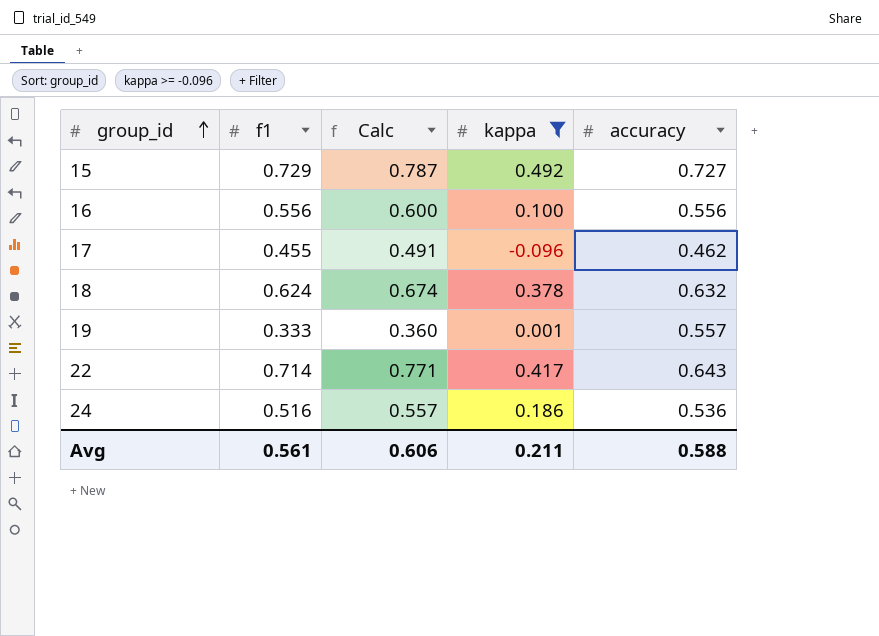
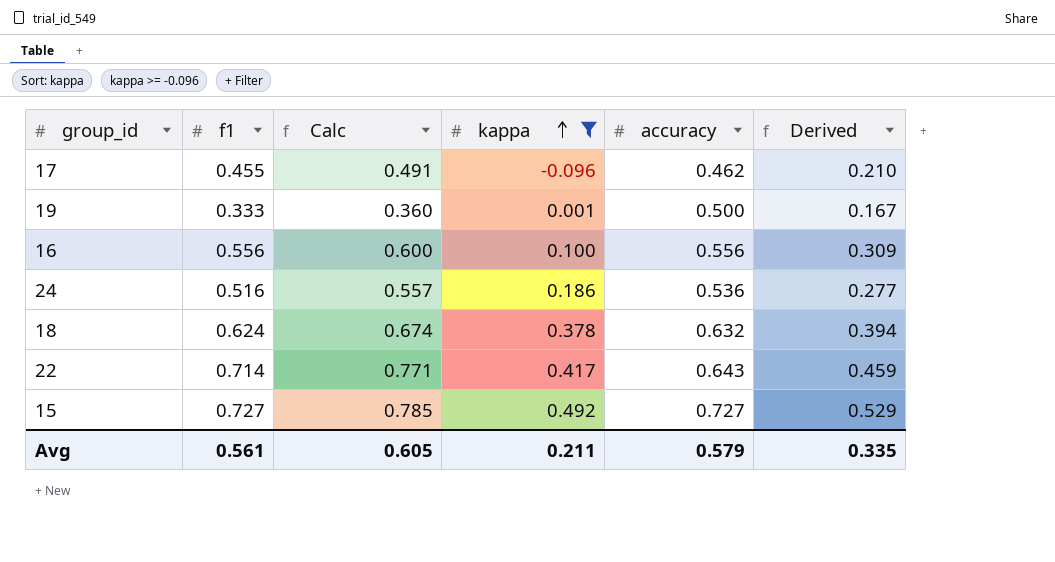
row order: group_id ascending -> kappa ascending
column Derived | formula: none -> [f1] * [accuracy]
19 | accuracy: 0.557 -> 0.500
15 | f1: 0.729 -> 0.727
15 | Calc: 0.787 -> 0.785
Avg | Calc: 0.606 -> 0.605
Avg | accuracy: 0.588 -> 0.579

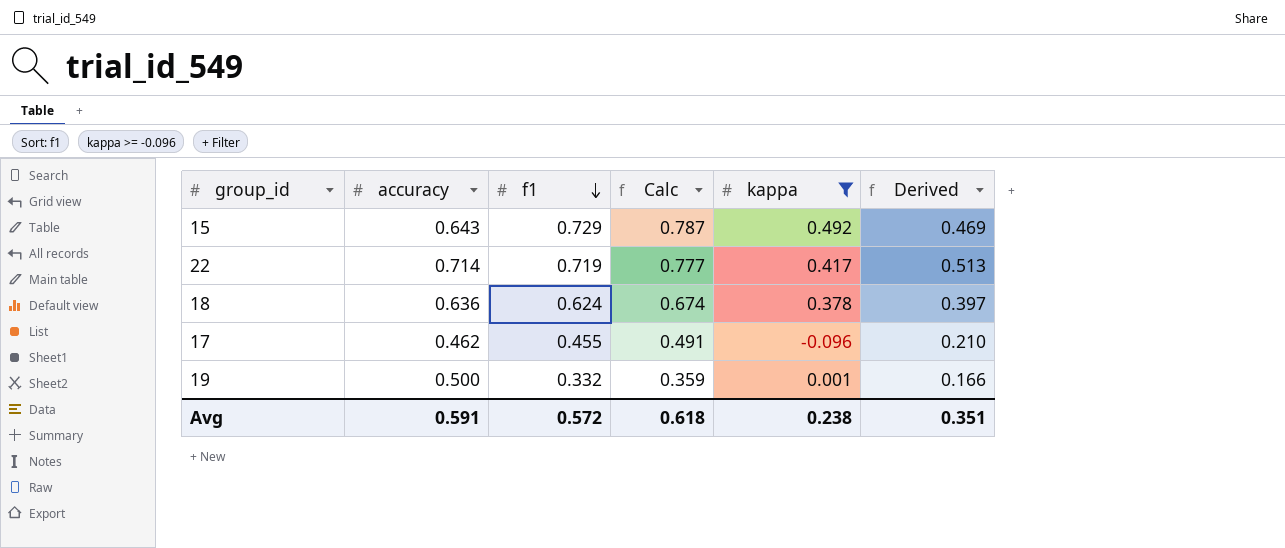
row order: kappa ascending -> f1 descending
column accuracy | position: 5 -> 2
row 16: 0.556 | 0.600 | 0.100 | 0.556 | 0.309 -> none
row 24: 0.516 | 0.557 | 0.186 | 0.536 | 0.277 -> none
15 | accuracy: 0.727 -> 0.643
15 | f1: 0.727 -> 0.729
15 | Calc: 0.785 -> 0.787
15 | Derived: 0.529 -> 0.469
22 | accuracy: 0.643 -> 0.714
22 | f1: 0.714 -> 0.719
22 | Calc: 0.771 -> 0.777
22 | Derived: 0.459 -> 0.513
18 | accuracy: 0.632 -> 0.636
18 | Derived: 0.394 -> 0.397
19 | f1: 0.333 -> 0.332
19 | Calc: 0.360 -> 0.359
19 | Derived: 0.167 -> 0.166
Avg | accuracy: 0.579 -> 0.591
Avg | f1: 0.561 -> 0.572
Avg | Calc: 0.605 -> 0.618
Avg | kappa: 0.211 -> 0.238
Avg | Derived: 0.335 -> 0.351

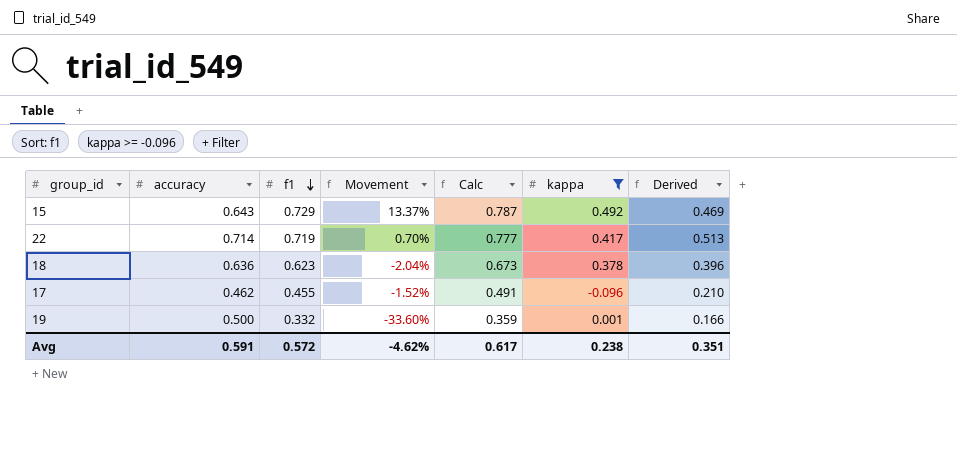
column Movement | formula: none -> ([f1] - [accuracy]) / [accuracy]
18 | f1: 0.624 -> 0.623
18 | Calc: 0.674 -> 0.673
18 | Derived: 0.397 -> 0.396
Avg | Calc: 0.618 -> 0.617

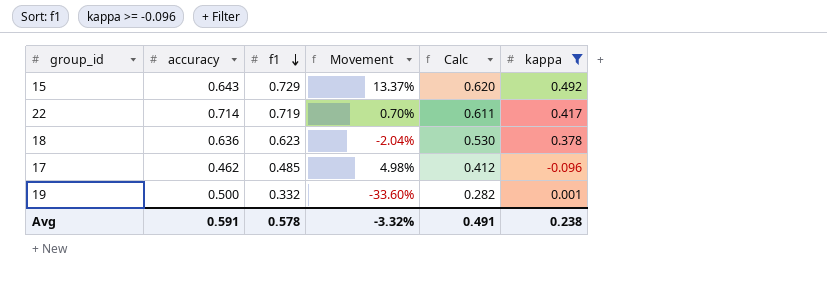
column Derived | formula: [accuracy] * [f1] -> none
column Calc | formula: [f1] * 1.08 -> [f1] * 0.85
17 | f1: 0.455 -> 0.485
17 | Movement: -1.52% -> 4.98%
Avg | f1: 0.572 -> 0.578
Avg | Movement: -4.62% -> -3.32%
Avg | Calc: 0.617 -> 0.491

